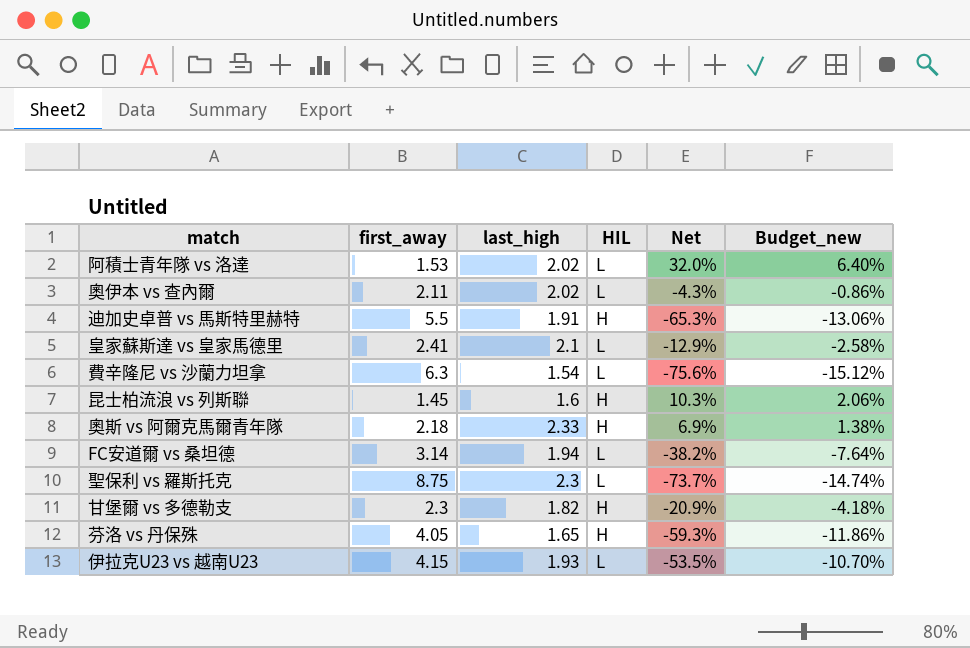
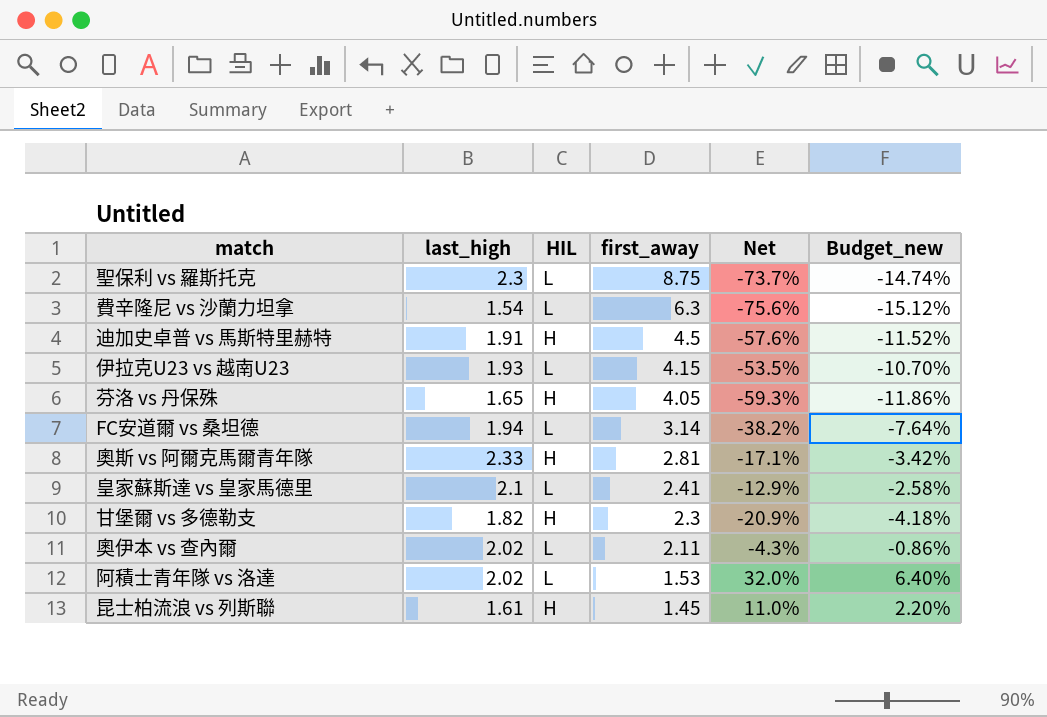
row order: none -> first_away descending
column first_away | position: 2 -> 4
迪加史卓普 vs 馬斯特里赫特 | first_away: 5.5 -> 4.5
迪加史卓普 vs 馬斯特里赫特 | Net: -65.3% -> -57.6%
迪加史卓普 vs 馬斯特里赫特 | Budget_new: -13.06% -> -11.52%
奧斯 vs 阿爾克馬爾青年隊 | first_away: 2.18 -> 2.81
奧斯 vs 阿爾克馬爾青年隊 | Net: 6.9% -> -17.1%
奧斯 vs 阿爾克馬爾青年隊 | Budget_new: 1.38% -> -3.42%
昆士柏流浪 vs 列斯聯 | last_high: 1.6 -> 1.61
昆士柏流浪 vs 列斯聯 | Net: 10.3% -> 11.0%
昆士柏流浪 vs 列斯聯 | Budget_new: 2.06% -> 2.20%

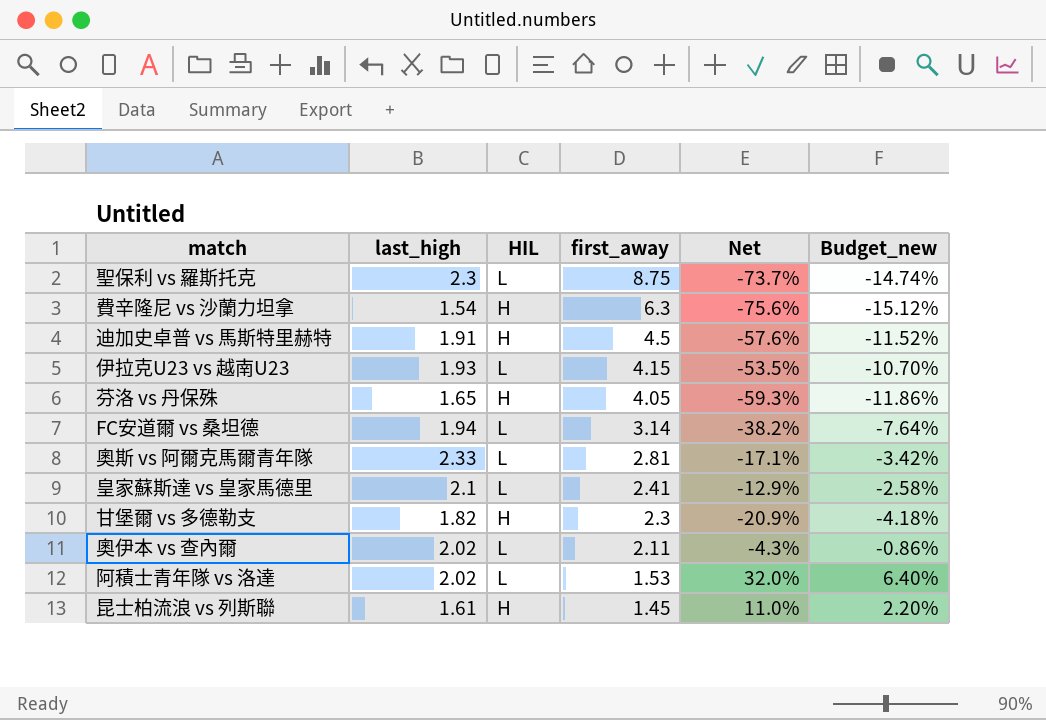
費辛隆尼 vs 沙蘭力坦拿 | HIL: L -> H
奧斯 vs 阿爾克馬爾青年隊 | HIL: H -> L

